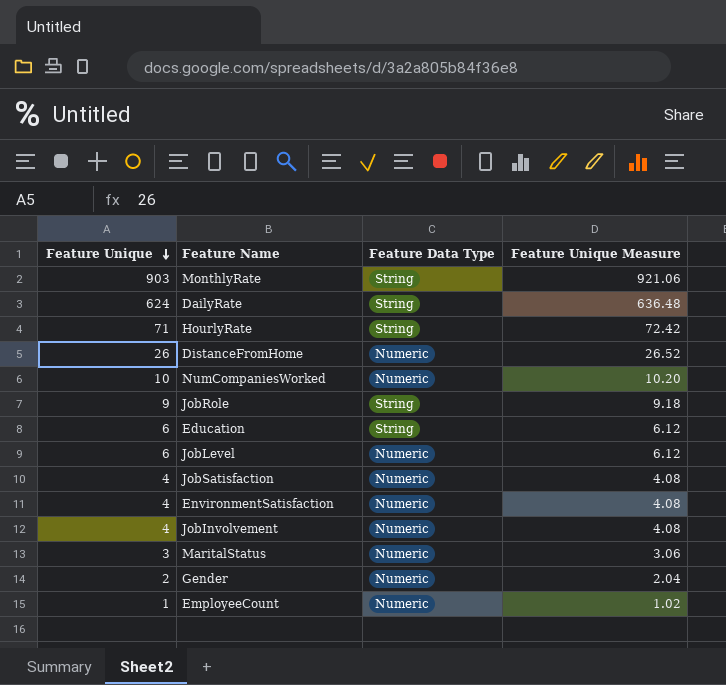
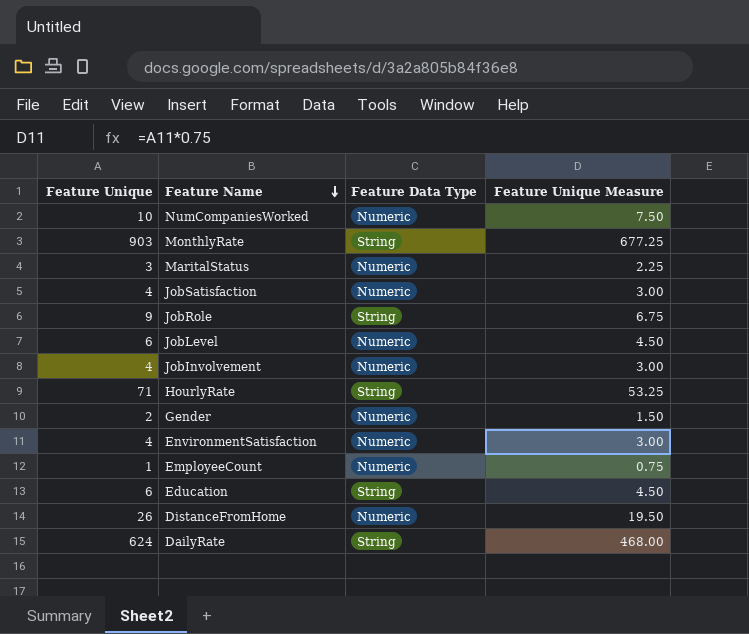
row order: Feature Unique descending -> Feature Name descending
column Feature Unique Measure | formula: [Feature Unique] * 1.02 -> [Feature Unique] * 0.75

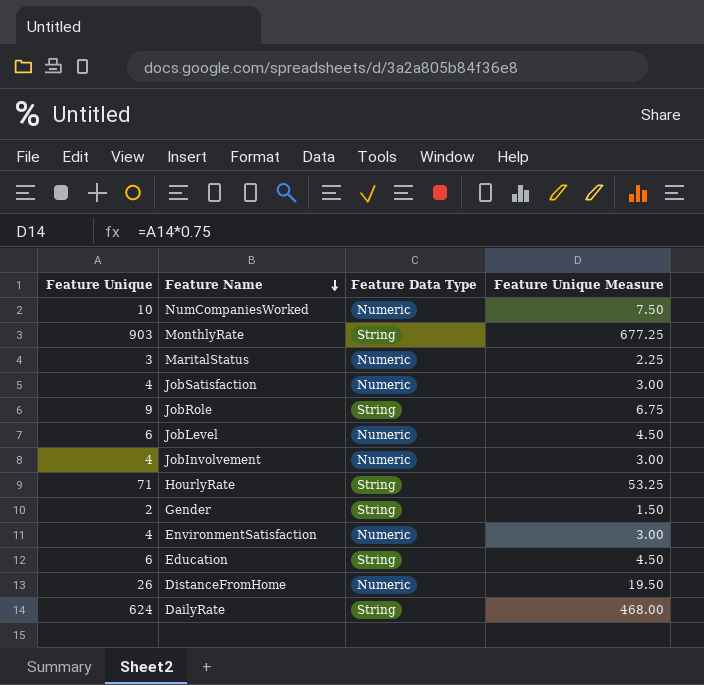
row EmployeeCount: 1 | Numeric | 0.75 -> none
Gender | Feature Data Type: Numeric -> String

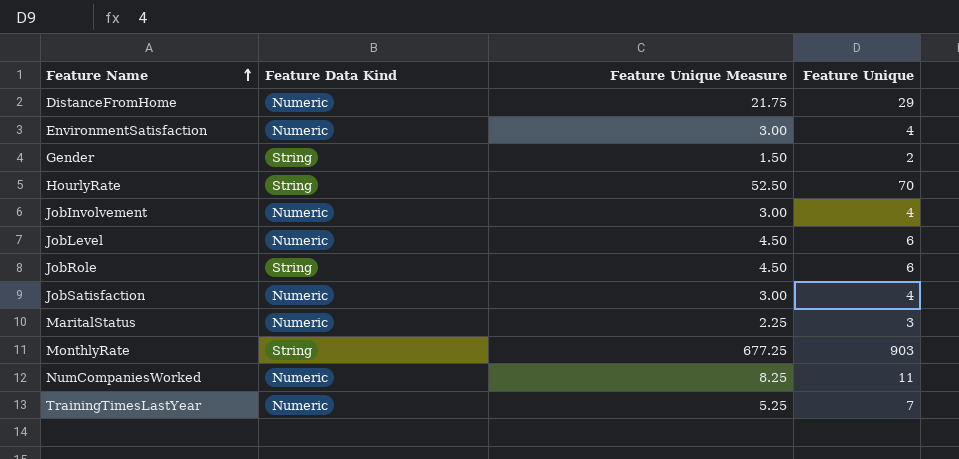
row order: Feature Name descending -> Feature Name ascending
column name: Feature Data Type -> Feature Data Kind
column Feature Unique | position: 1 -> 4
row Education: 6 | String | 4.50 -> none
row DailyRate: 624 | String | 468.00 -> none
DistanceFromHome | Feature Unique Measure: 19.50 -> 21.75
DistanceFromHome | Feature Unique: 26 -> 29
HourlyRate | Feature Unique Measure: 53.25 -> 52.50
HourlyRate | Feature Unique: 71 -> 70
JobRole | Feature Unique Measure: 6.75 -> 4.50
JobRole | Feature Unique: 9 -> 6
NumCompaniesWorked | Feature Unique Measure: 7.50 -> 8.25
NumCompaniesWorked | Feature Unique: 10 -> 11
row TrainingTimesLastYear: none -> Numeric | 5.25 | 7

